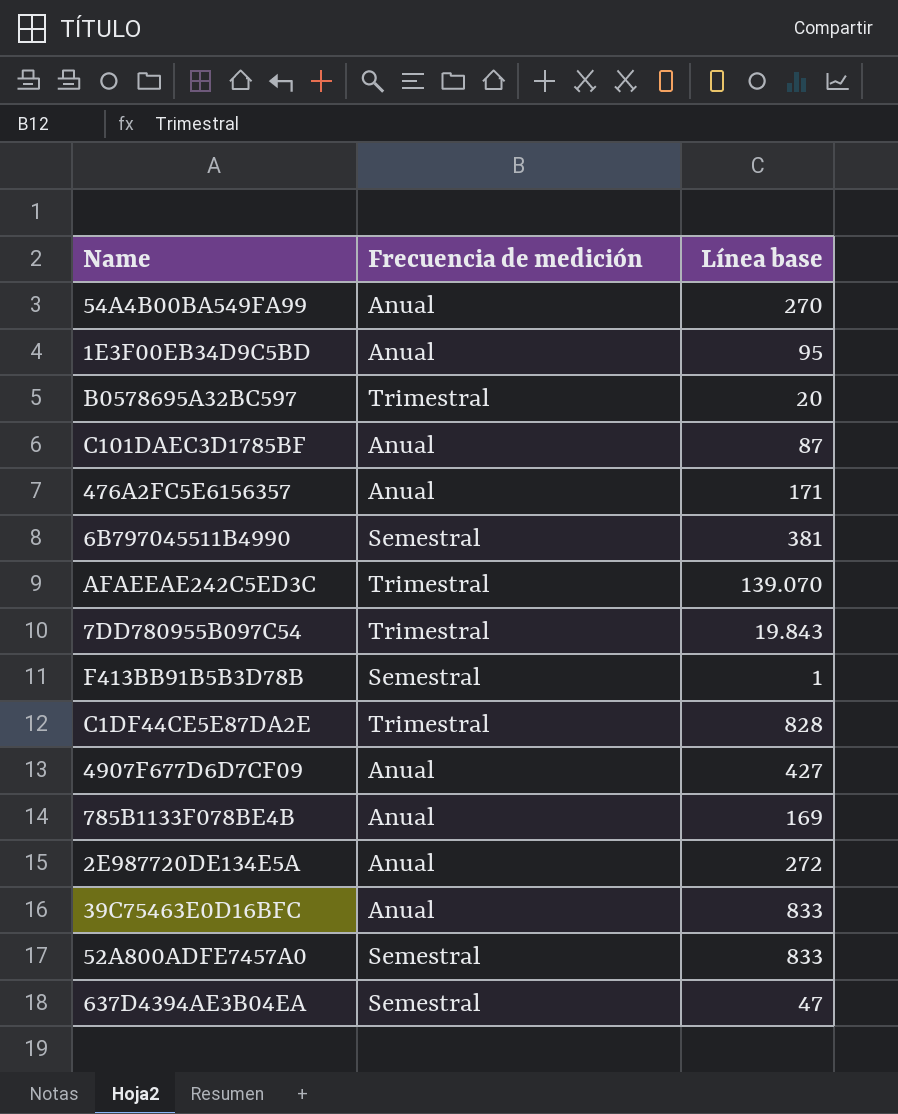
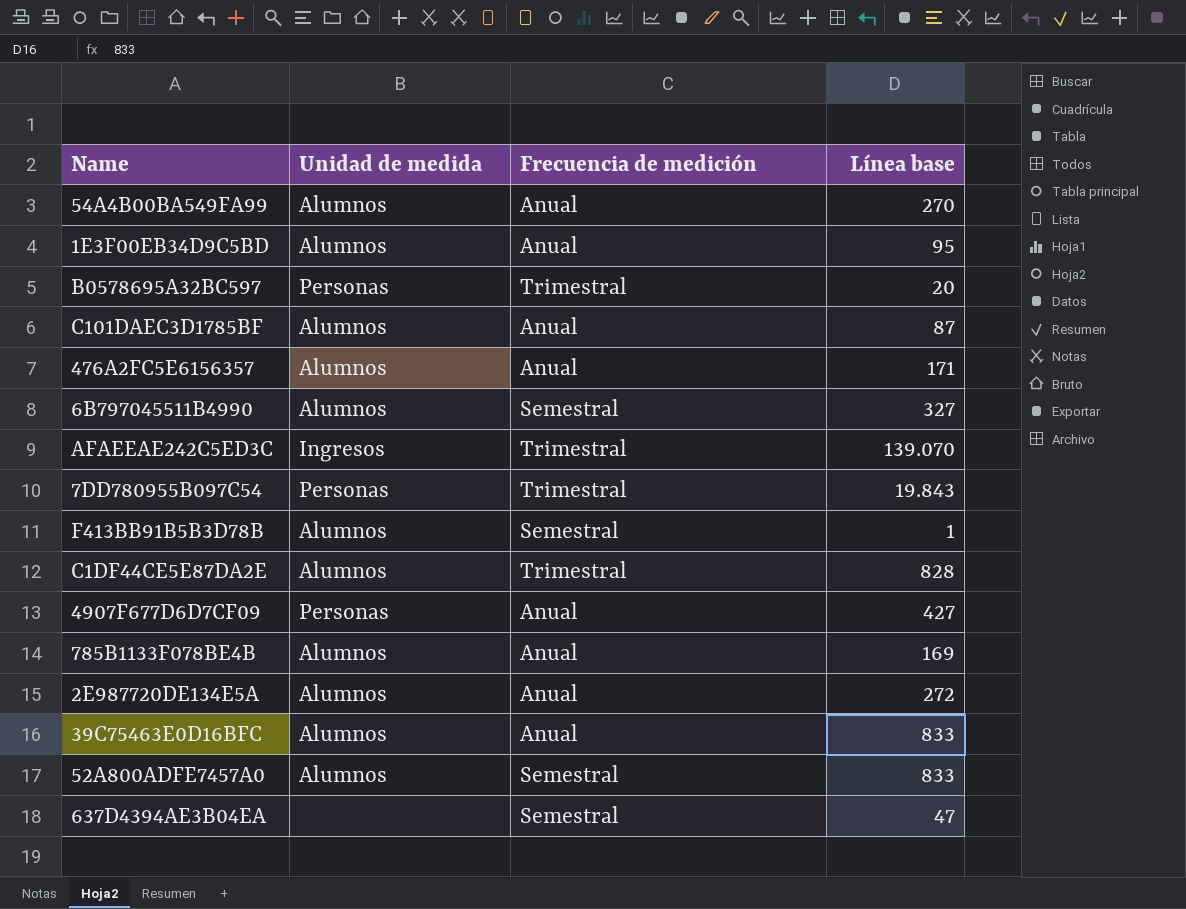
column Unidad de medida | position: none -> 2
6B797045511B4990 | Línea base: 381 -> 327

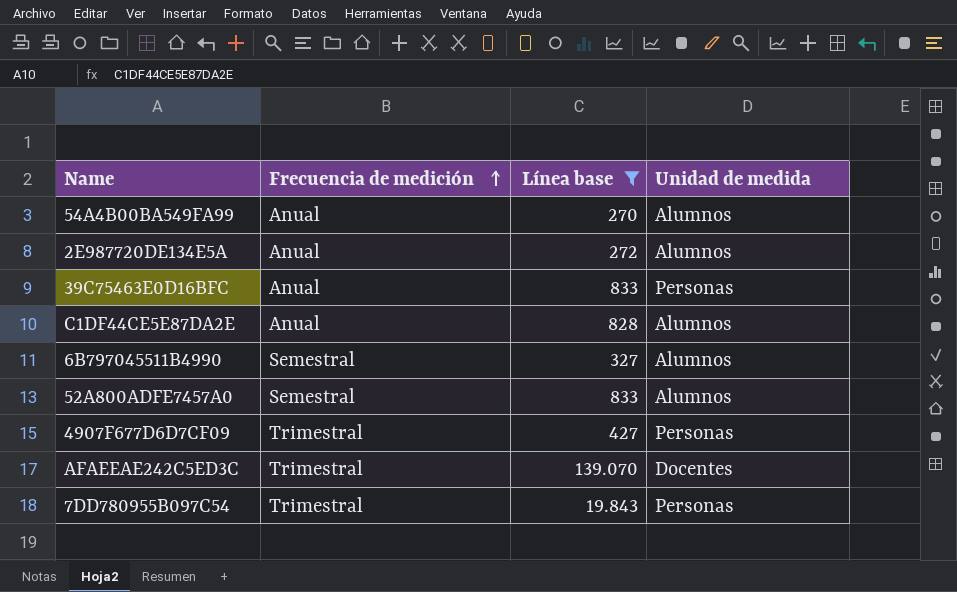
filter: none -> Línea base >= 270
row order: none -> Frecuencia de medición ascending
column Unidad de medida | position: 2 -> 4
39C75463E0D16BFC | Unidad de medida: Alumnos -> Personas
C1DF44CE5E87DA2E | Frecuencia de medición: Trimestral -> Anual
4907F677D6D7CF09 | Frecuencia de medición: Anual -> Trimestral
AFAEEAE242C5ED3C | Unidad de medida: Ingresos -> Docentes

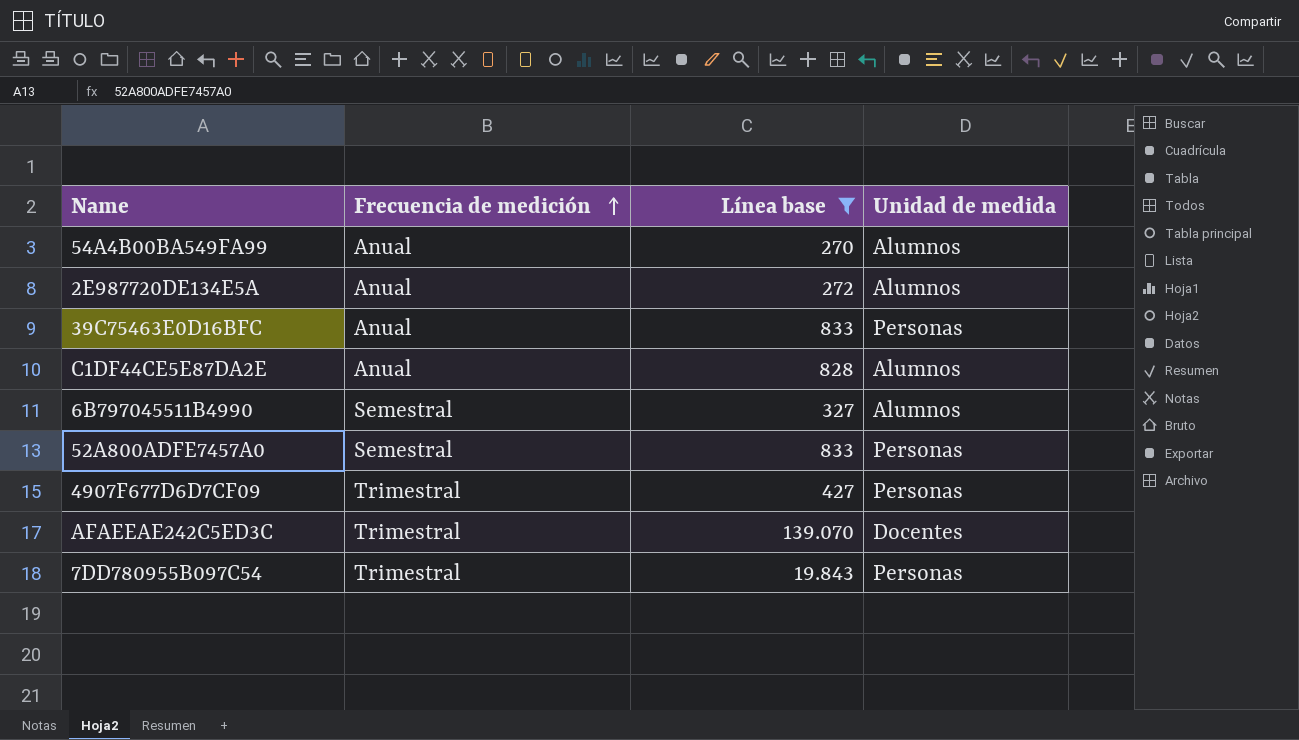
52A800ADFE7457A0 | Unidad de medida: Alumnos -> Personas

